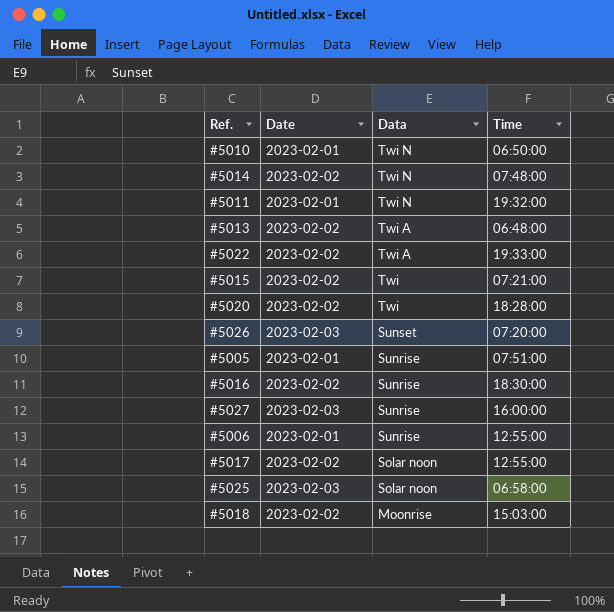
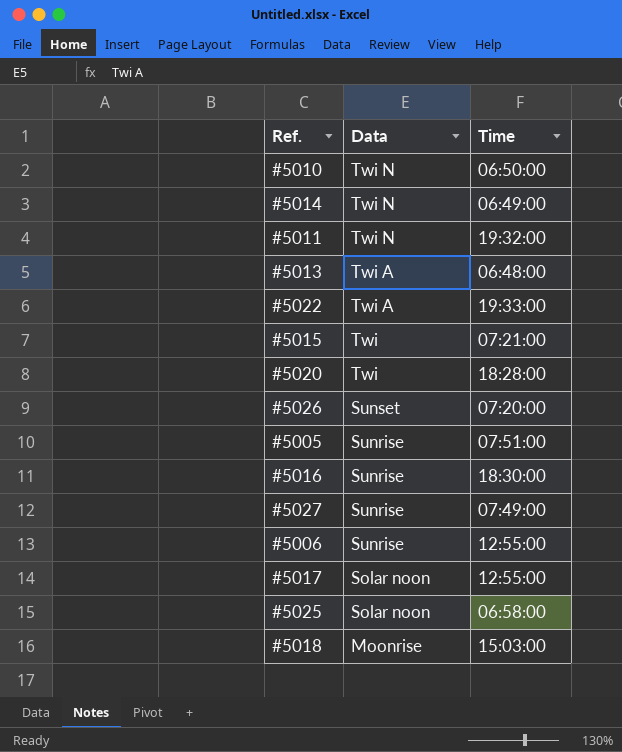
column Date | position: 2 -> none
#5014 | Time: 07:48:00 -> 06:49:00
#5027 | Time: 16:00:00 -> 07:49:00

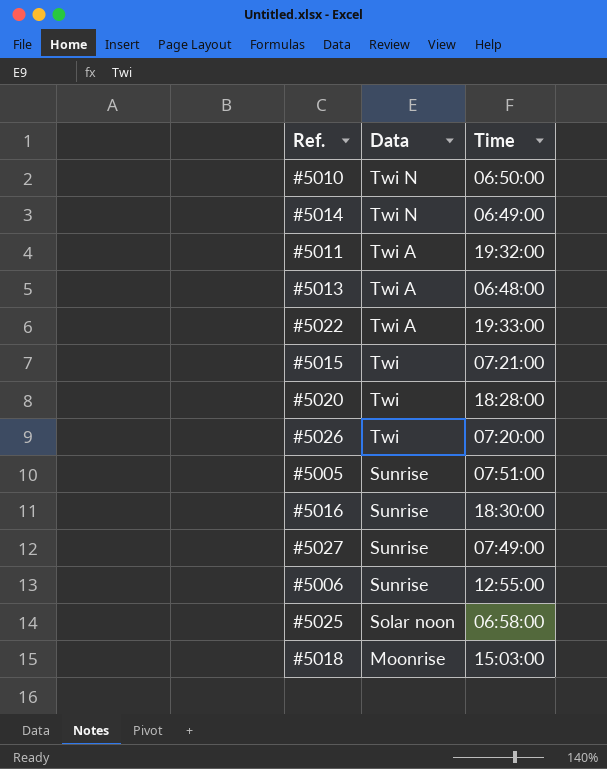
row #5017: Solar noon | 12:55:00 -> none
#5011 | Data: Twi N -> Twi A
#5026 | Data: Sunset -> Twi

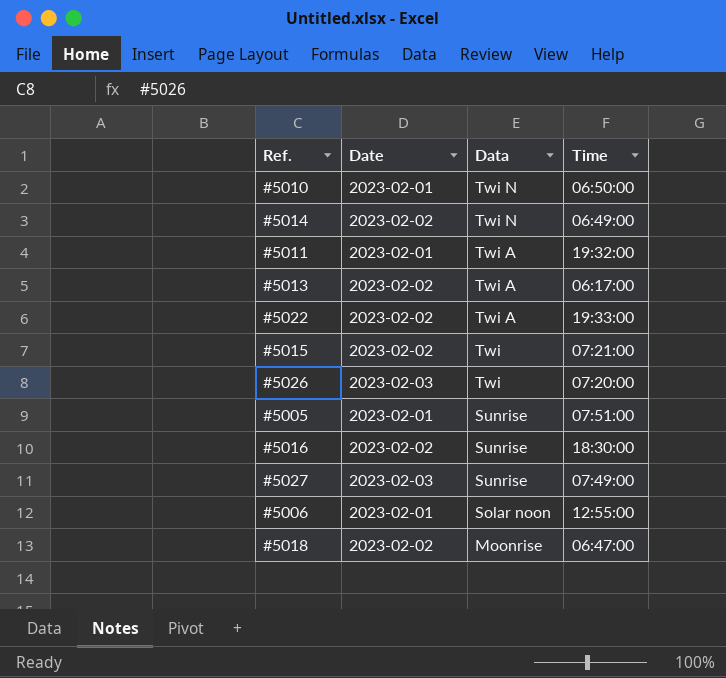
column Date | position: none -> 2
row #5020: Twi | 18:28:00 -> none
row #5025: Solar noon | 06:58:00 -> none
#5013 | Time: 06:48:00 -> 06:17:00
#5006 | Data: Sunrise -> Solar noon
#5018 | Time: 15:03:00 -> 06:47:00

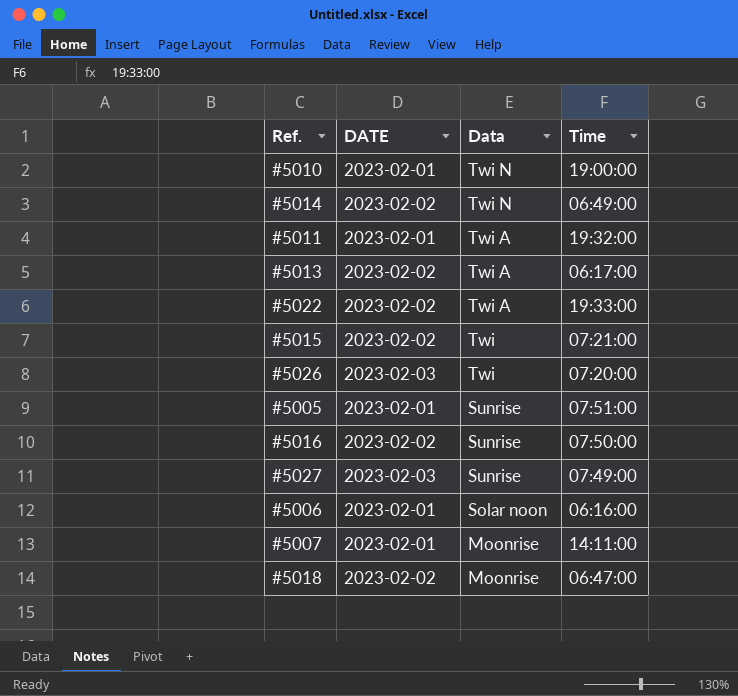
column name: Date -> DATE
#5010 | Time: 06:50:00 -> 19:00:00
#5016 | Time: 18:30:00 -> 07:50:00
#5006 | Time: 12:55:00 -> 06:16:00
row #5007: none -> 2023-02-01 | Moonrise | 14:11:00

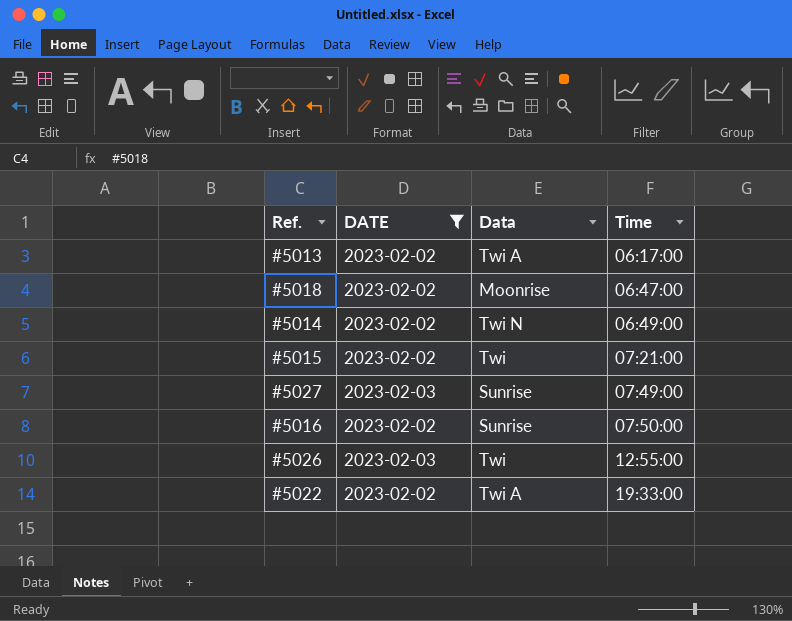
filter: none -> DATE != 2023-02-01
row order: Data descending -> Time ascending
#5026 | Time: 07:20:00 -> 12:55:00

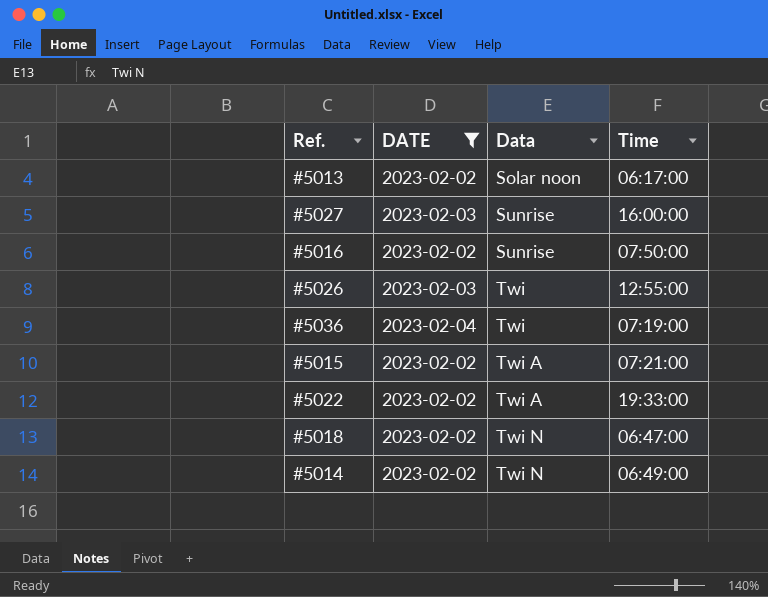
row order: Time ascending -> Data ascending
#5013 | Data: Twi A -> Solar noon
#5027 | Time: 07:49:00 -> 16:00:00
row #5036: none -> 2023-02-04 | Twi | 07:19:00
#5015 | Data: Twi -> Twi A
#5018 | Data: Moonrise -> Twi N

